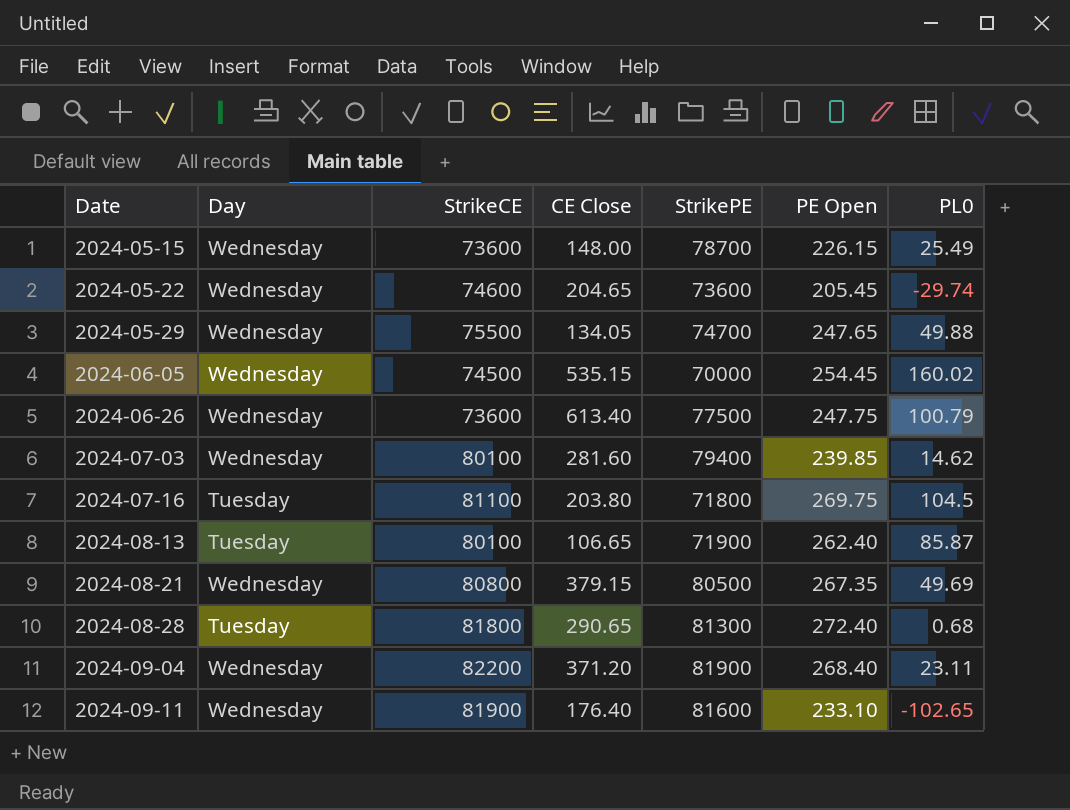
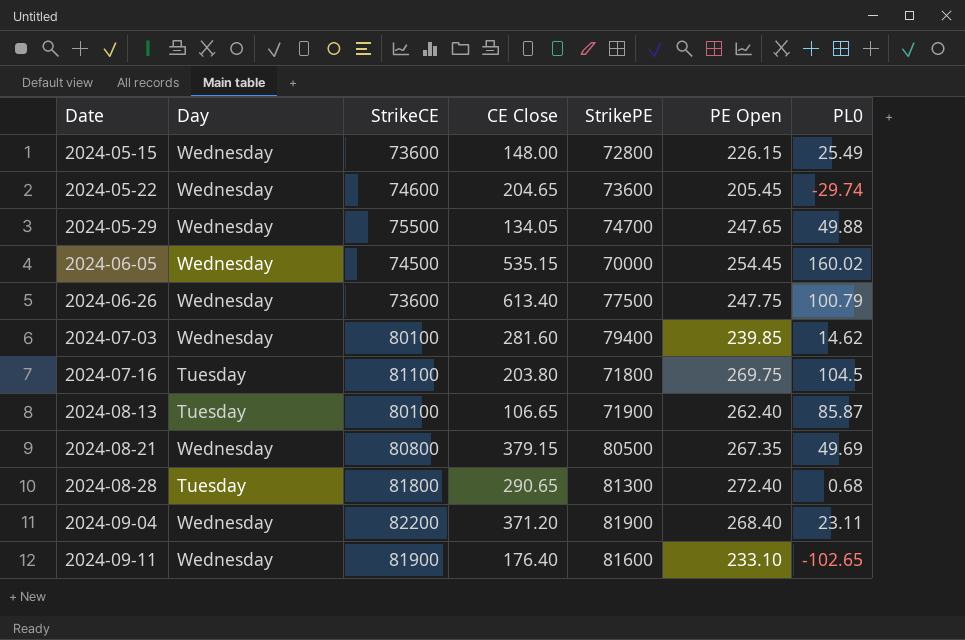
2024-05-15 | StrikePE: 78700 -> 72800

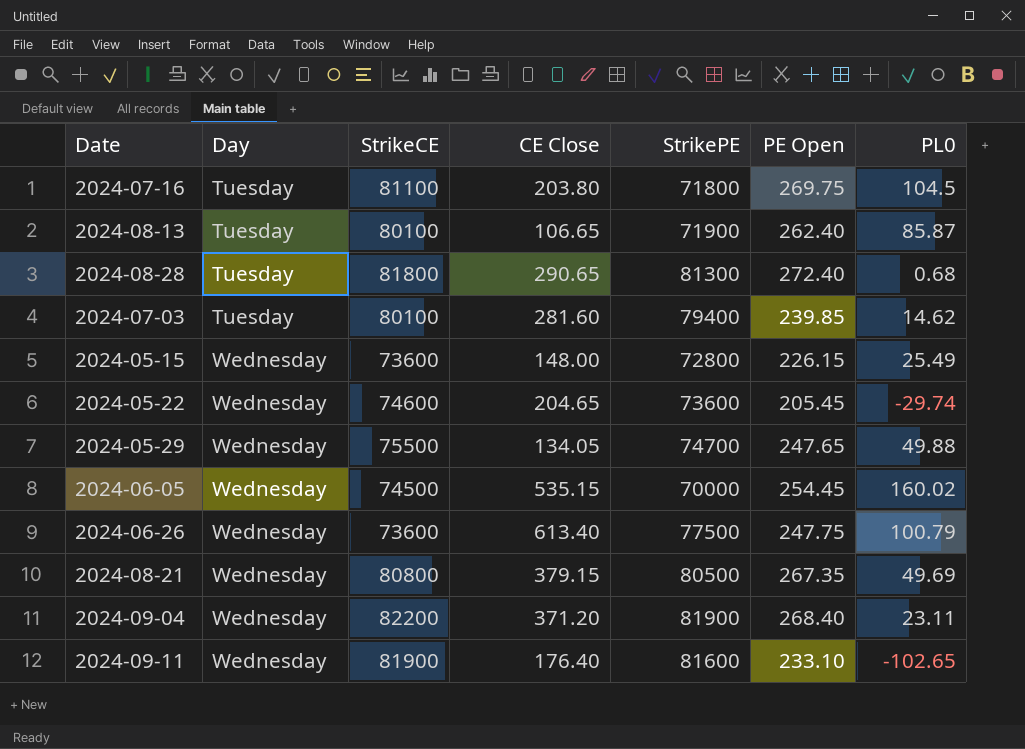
row order: Date ascending -> Day ascending
2024-07-03 | Day: Wednesday -> Tuesday

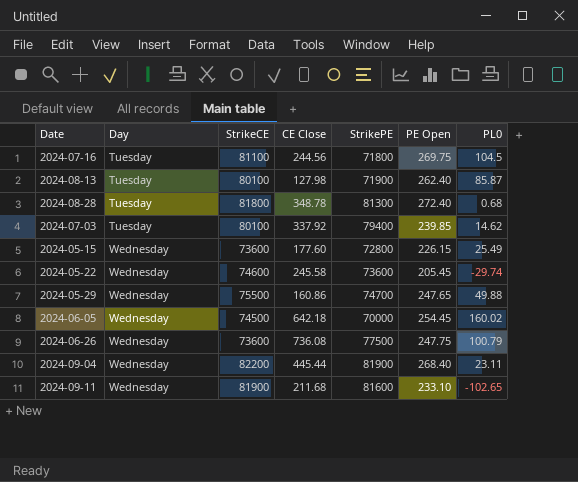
row 2024-08-21: Wednesday | 80800 | 379.15 | 80500 | 267.35 | 49.69 -> none
2024-07-16 | CE Close: 203.80 -> 244.56
2024-08-13 | CE Close: 106.65 -> 127.98
2024-08-28 | CE Close: 290.65 -> 348.78
2024-07-03 | CE Close: 281.60 -> 337.92
2024-05-15 | CE Close: 148.00 -> 177.60
2024-05-22 | CE Close: 204.65 -> 245.58
2024-05-29 | CE Close: 134.05 -> 160.86
2024-06-05 | CE Close: 535.15 -> 642.18
2024-06-26 | CE Close: 613.40 -> 736.08
2024-09-04 | CE Close: 371.20 -> 445.44
2024-09-11 | CE Close: 176.40 -> 211.68

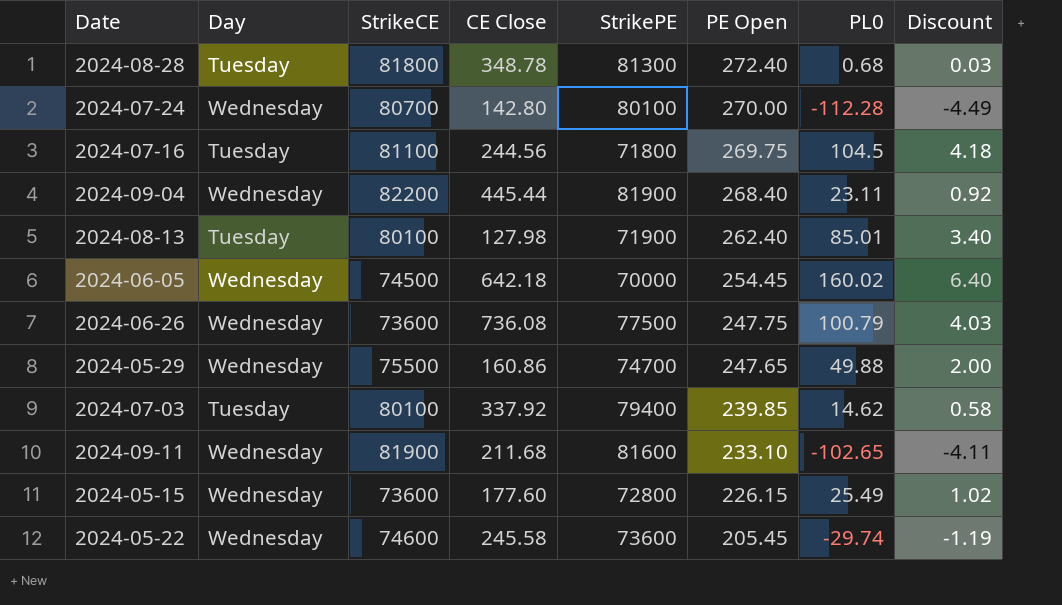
row order: Day ascending -> PE Open descending
column Discount | formula: none -> [PL0] * 0.04
row 2024-07-24: none -> Wednesday | 80700 | 142.80 | 80100 | 270.00 | -112.28 | -4.49
2024-08-13 | PL0: 85.87 -> 85.01

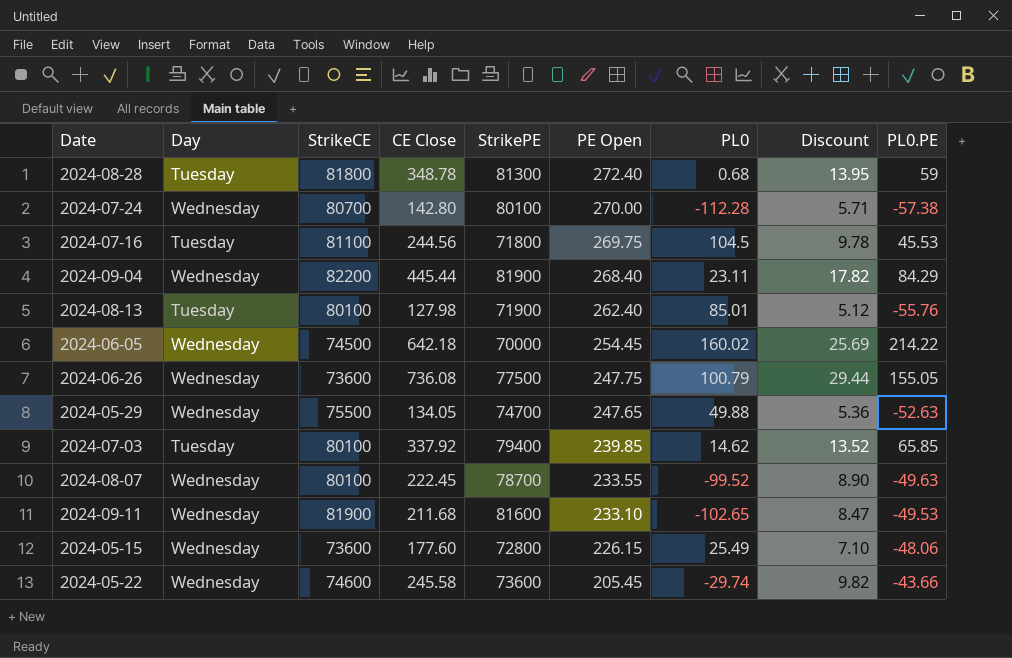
column Discount | formula: [PL0] * 0.04 -> [CE Close] * 0.04
column PL0.PE | position: none -> 9
2024-05-29 | CE Close: 160.86 -> 134.05
row 2024-08-07: none -> Wednesday | 80100 | 222.45 | 78700 | 233.55 | -99.52 | 8.90 | -49.63

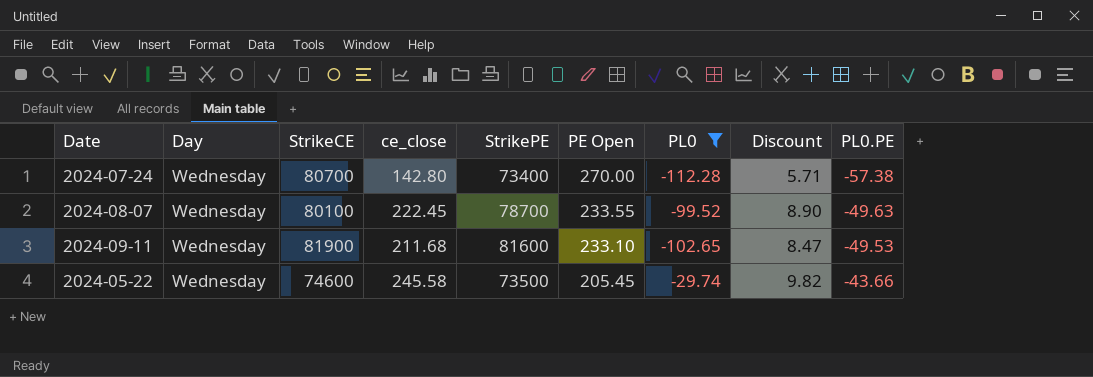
filter: none -> PL0 <= -29.74
column name: CE Close -> ce_close
2024-07-24 | StrikePE: 80100 -> 73400
2024-05-22 | StrikePE: 73600 -> 73500

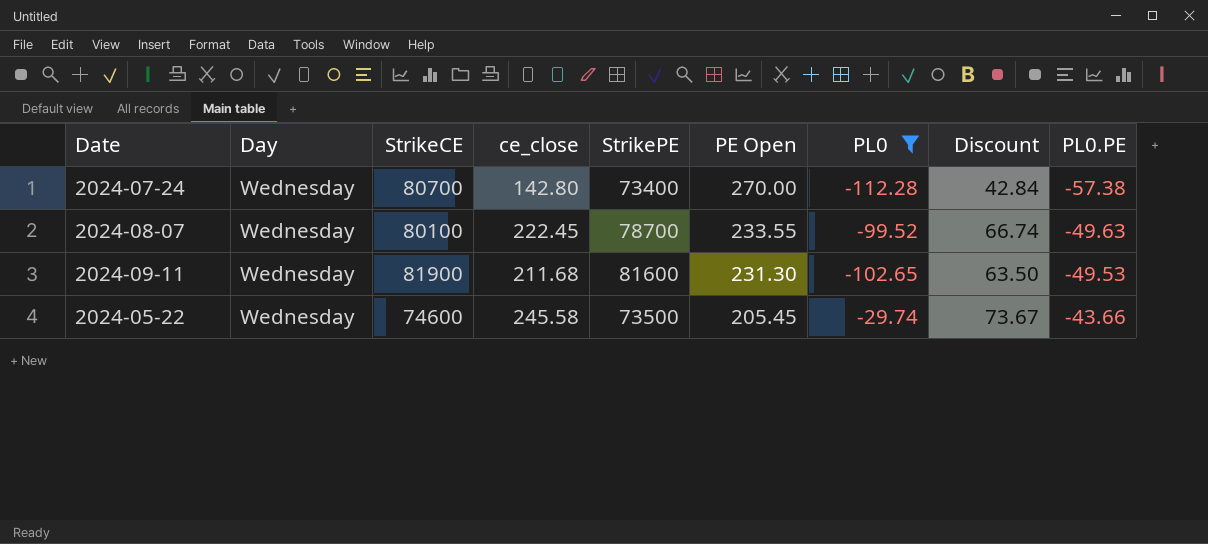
column Discount | formula: [ce_close] * 0.04 -> [ce_close] * 0.3
2024-09-11 | PE Open: 233.10 -> 231.30

